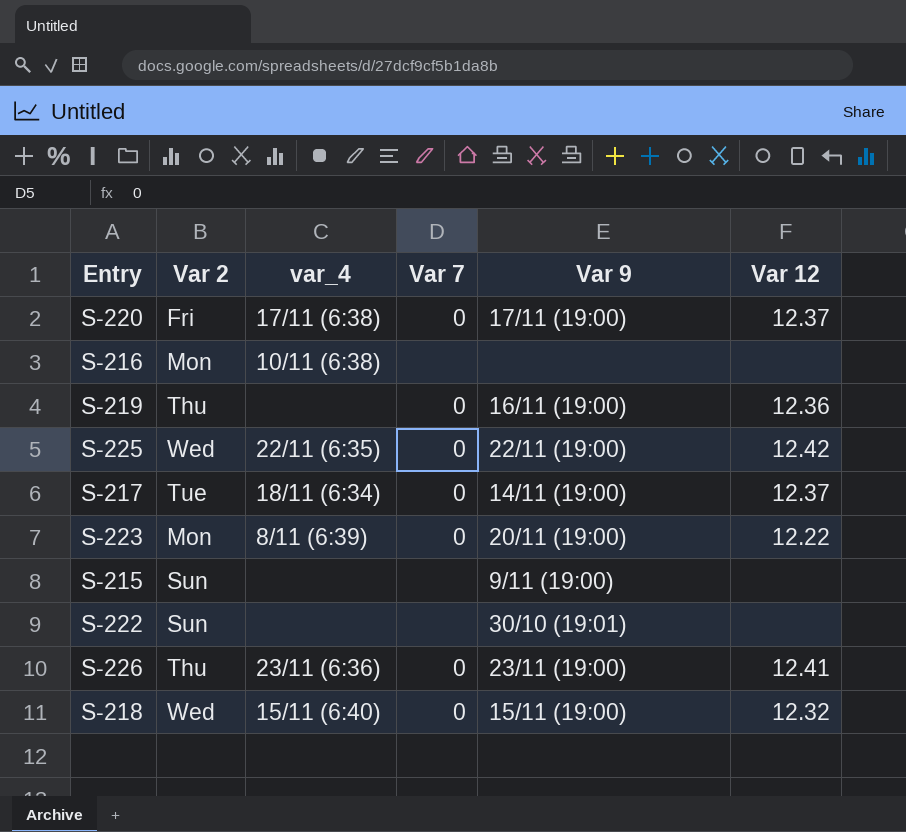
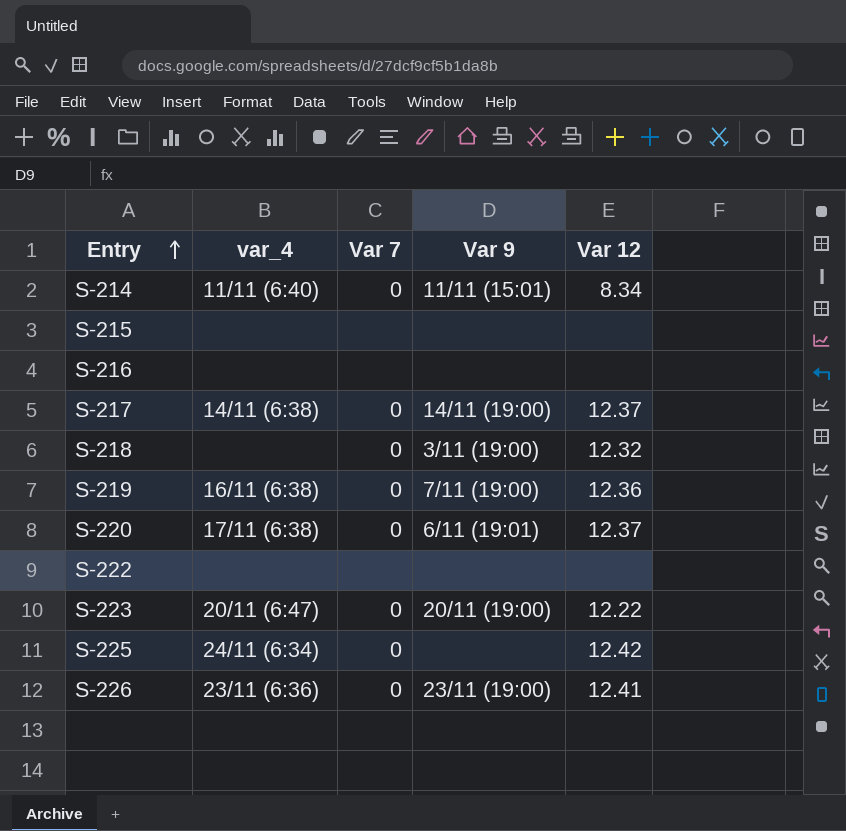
row order: none -> Entry ascending
column Var 2 | position: 2 -> none
row S-214: none -> 11/11 (6:40) | 0 | 11/11 (15:01) | 8.34
S-215 | Var 9: 9/11 (19:00) -> none
S-216 | var_4: 10/11 (6:38) -> none
S-217 | var_4: 18/11 (6:34) -> 14/11 (6:38)
S-218 | var_4: 15/11 (6:40) -> none
S-218 | Var 9: 15/11 (19:00) -> 3/11 (19:00)
S-219 | var_4: none -> 16/11 (6:38)
S-219 | Var 9: 16/11 (19:00) -> 7/11 (19:00)
S-220 | Var 9: 17/11 (19:00) -> 6/11 (19:01)
S-222 | Var 9: 30/10 (19:01) -> none
S-223 | var_4: 8/11 (6:39) -> 20/11 (6:47)
S-225 | var_4: 22/11 (6:35) -> 24/11 (6:34)
S-225 | Var 9: 22/11 (19:00) -> none

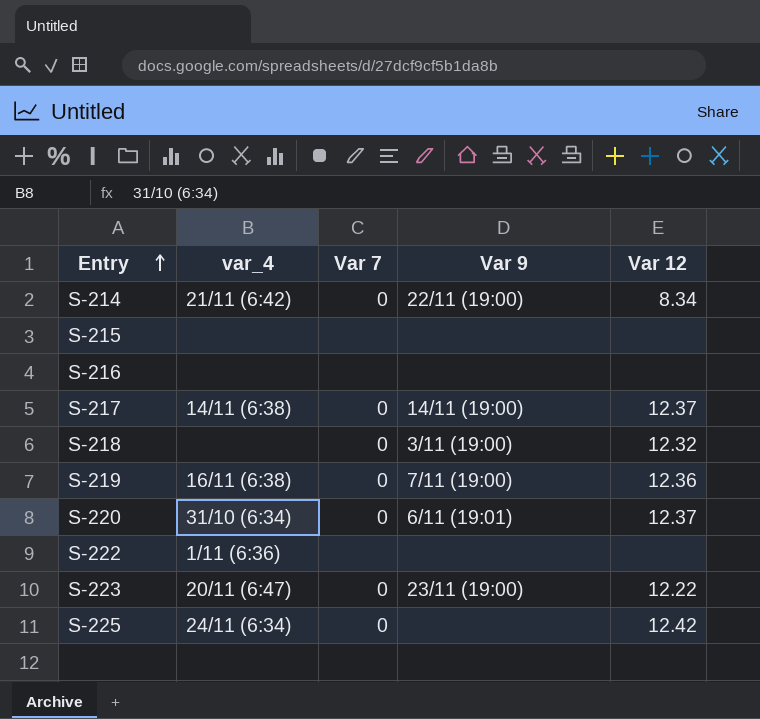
row S-226: 23/11 (6:36) | 0 | 23/11 (19:00) | 12.41 -> none
S-214 | var_4: 11/11 (6:40) -> 21/11 (6:42)
S-214 | Var 9: 11/11 (15:01) -> 22/11 (19:00)
S-220 | var_4: 17/11 (6:38) -> 31/10 (6:34)
S-222 | var_4: none -> 1/11 (6:36)
S-223 | Var 9: 20/11 (19:00) -> 23/11 (19:00)

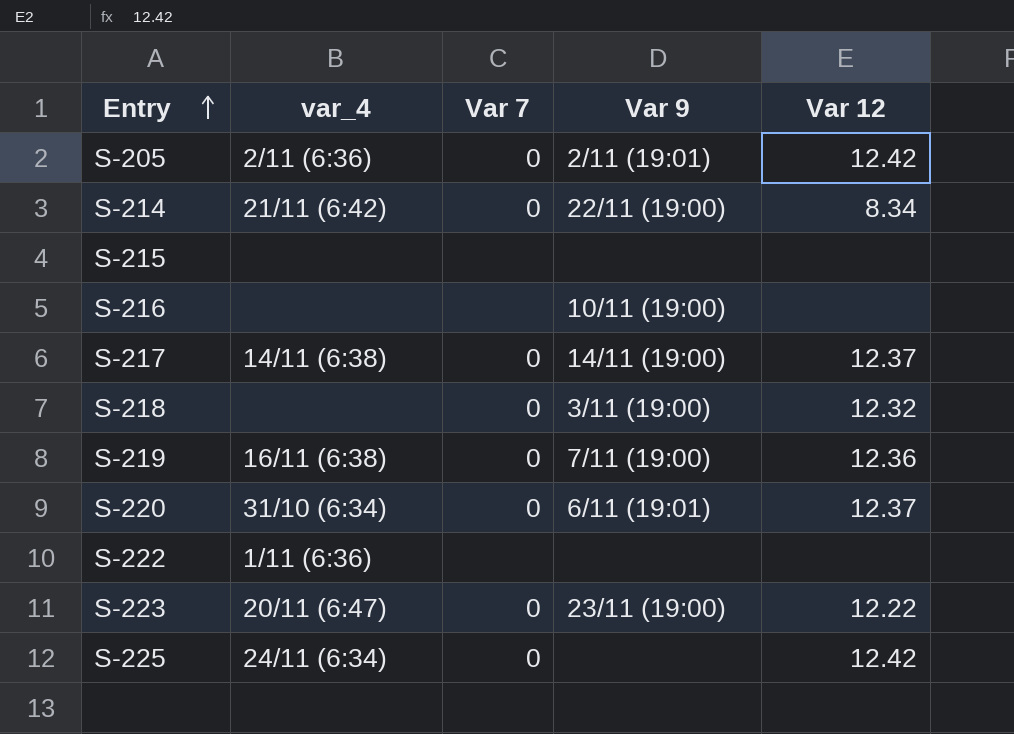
row S-205: none -> 2/11 (6:36) | 0 | 2/11 (19:01) | 12.42
S-216 | Var 9: none -> 10/11 (19:00)

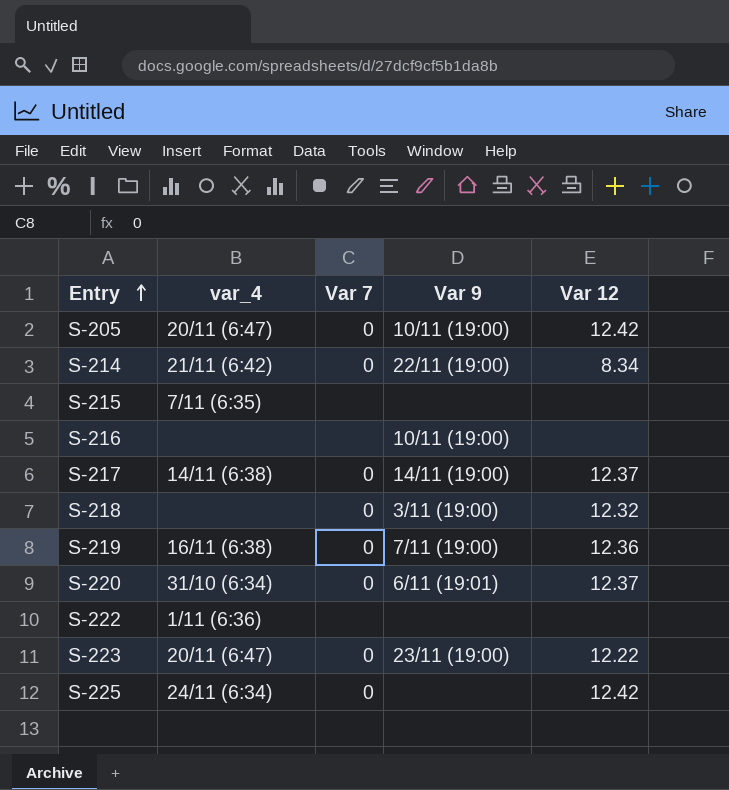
S-205 | var_4: 2/11 (6:36) -> 20/11 (6:47)
S-205 | Var 9: 2/11 (19:01) -> 10/11 (19:00)
S-215 | var_4: none -> 7/11 (6:35)

